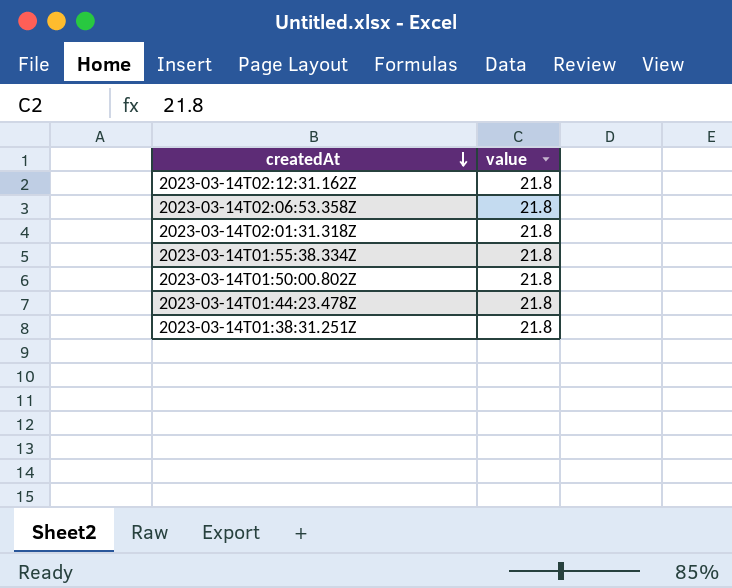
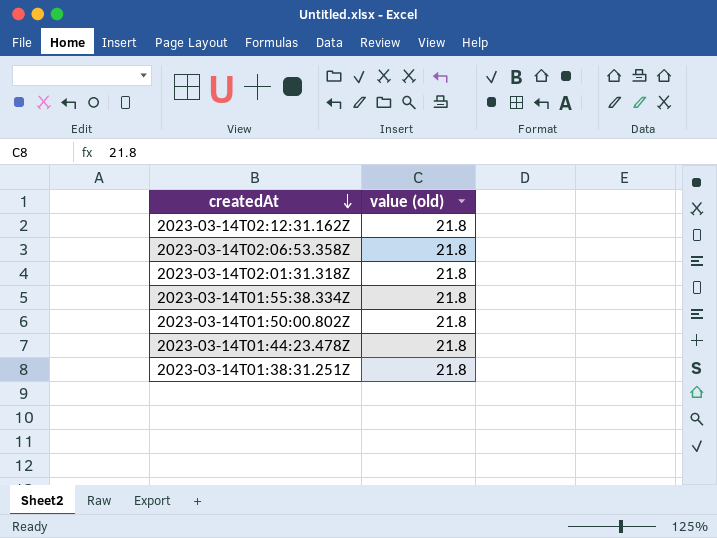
column name: value -> value (old)

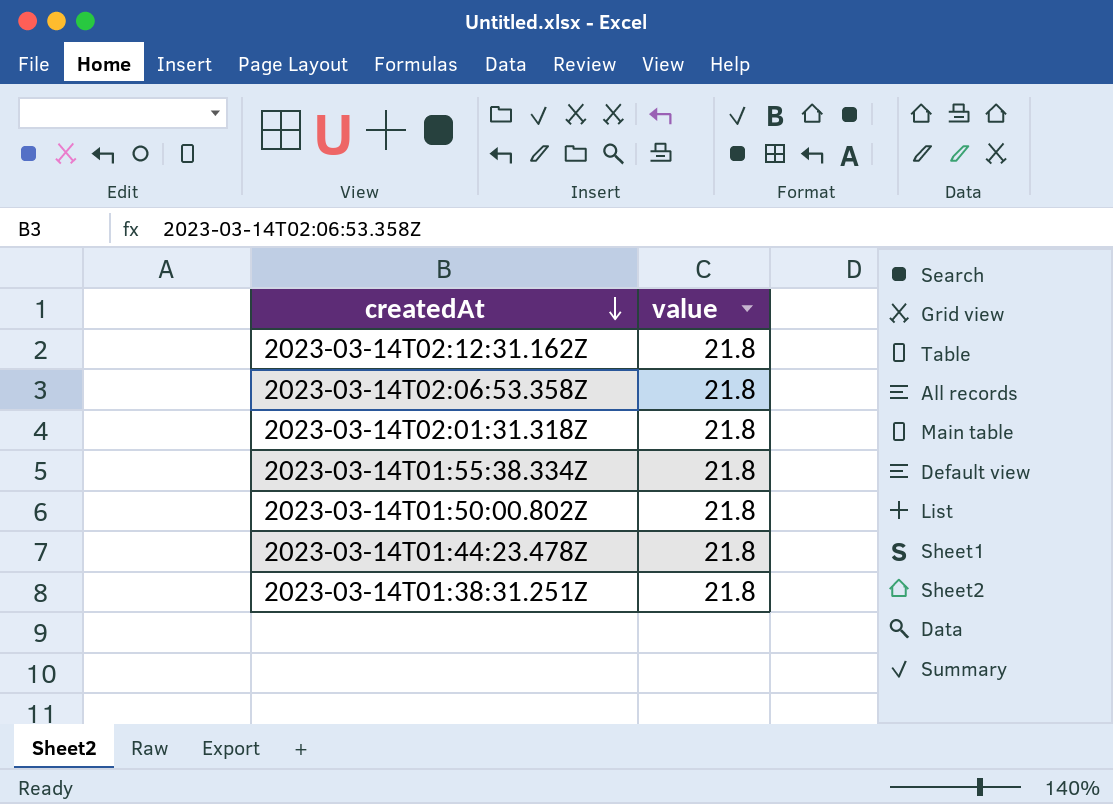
column name: value (old) -> value

